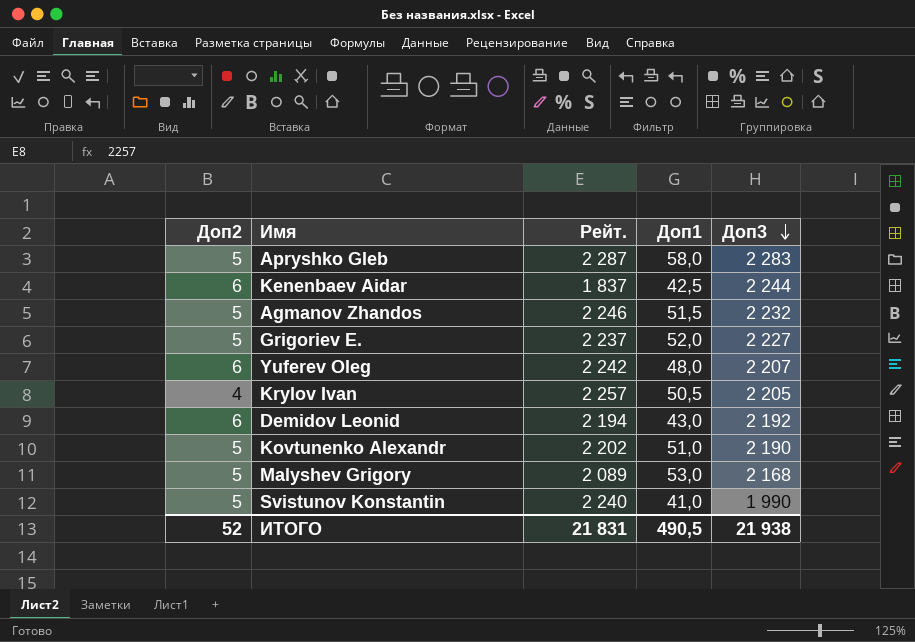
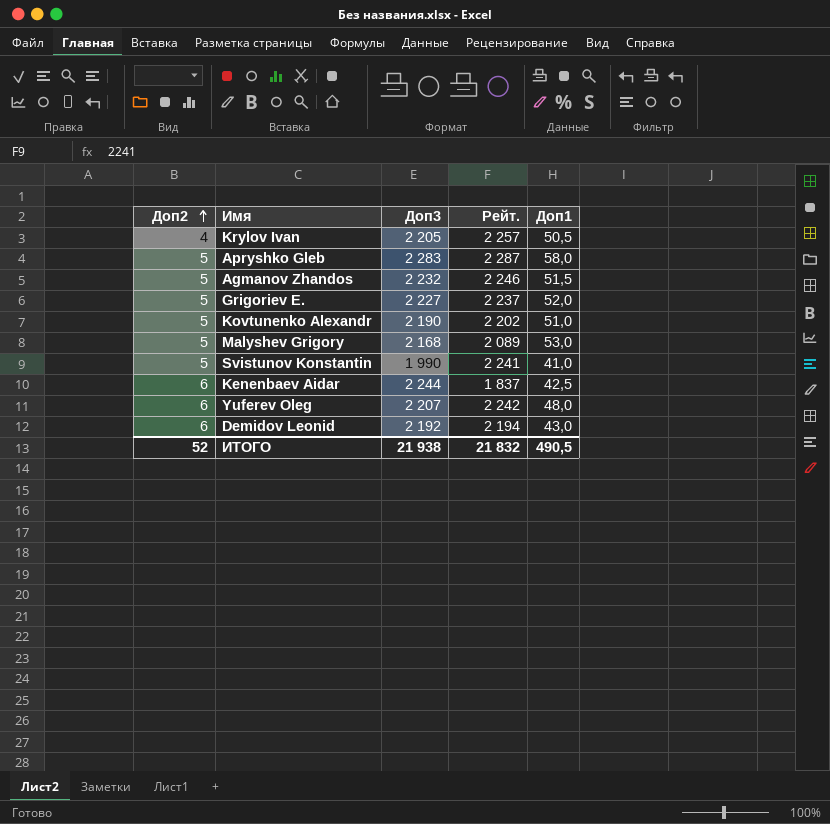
row order: Доп3 descending -> Доп2 ascending
column Доп3 | position: 5 -> 3
Svistunov Konstantin | Рейт.: 2 240 -> 2 241
ИТОГО | Рейт.: 21 831 -> 21 832

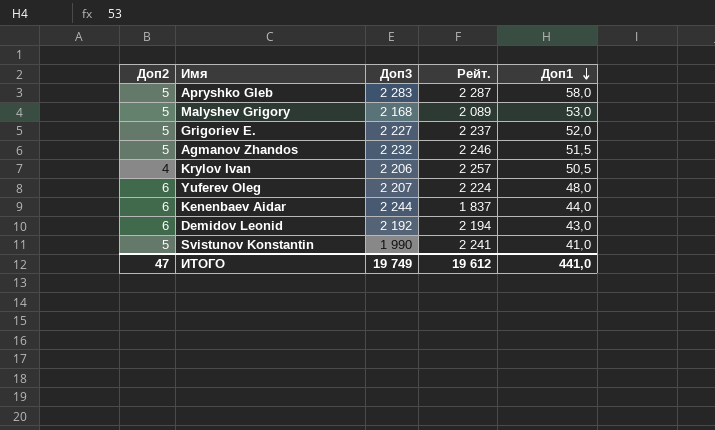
row order: Доп2 ascending -> Доп1 descending
row Kovtunenko Alexandr: 5 | 2 190 | 2 202 | 51,0 -> none
Krylov Ivan | Доп3: 2 205 -> 2 206
Yuferev Oleg | Рейт.: 2 242 -> 2 224
Kenenbaev Aidar | Доп1: 42,5 -> 44,0
ИТОГО | Доп2: 52 -> 47
ИТОГО | Доп3: 21 938 -> 19 749
ИТОГО | Рейт.: 21 832 -> 19 612
ИТОГО | Доп1: 490,5 -> 441,0

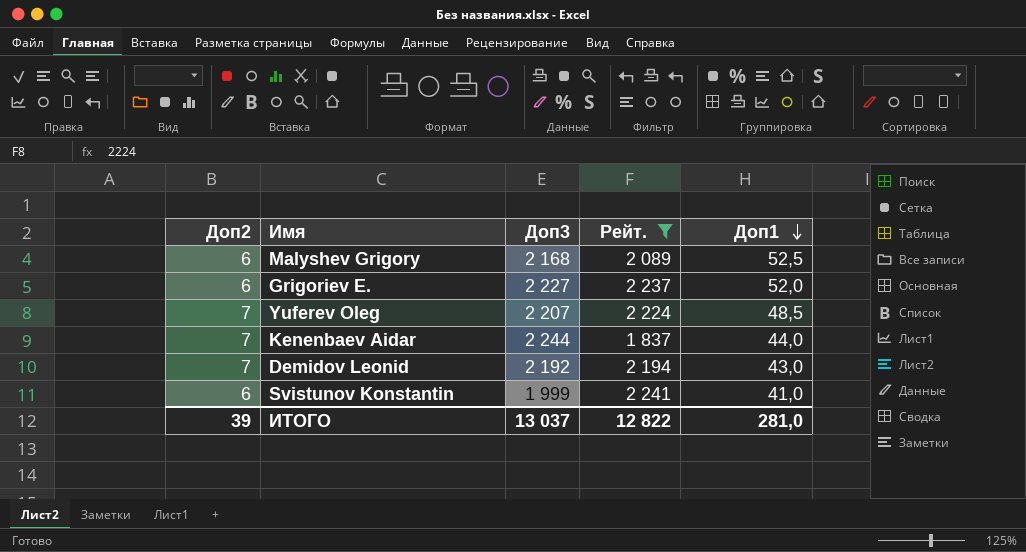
filter: none -> Рейт. <= 2 241
Malyshev Grigory | Доп2: 5 -> 6
Malyshev Grigory | Доп1: 53,0 -> 52,5
Grigoriev E. | Доп2: 5 -> 6
Yuferev Oleg | Доп2: 6 -> 7
Yuferev Oleg | Доп1: 48,0 -> 48,5
Kenenbaev Aidar | Доп2: 6 -> 7
Demidov Leonid | Доп2: 6 -> 7
Svistunov Konstantin | Доп2: 5 -> 6
Svistunov Konstantin | Доп3: 1 990 -> 1 999
ИТОГО | Доп2: 47 -> 39
ИТОГО | Доп3: 19 749 -> 13 037
ИТОГО | Рейт.: 19 612 -> 12 822
ИТОГО | Доп1: 441,0 -> 281,0

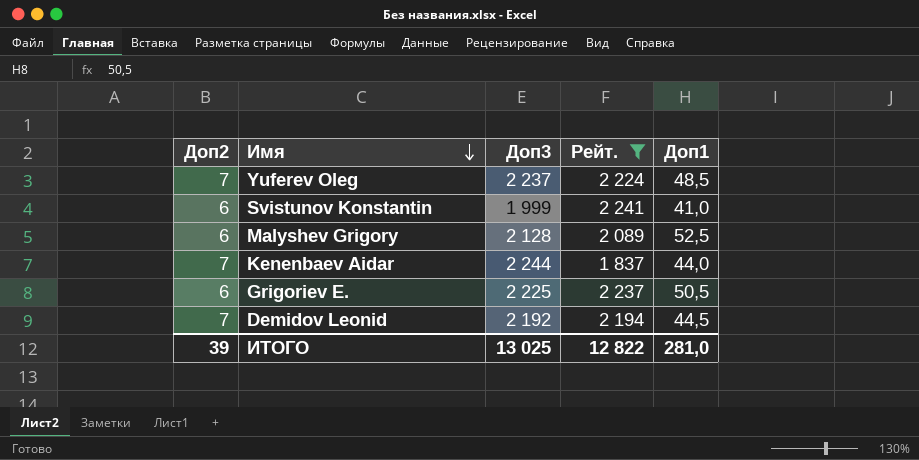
row order: Доп1 descending -> Имя descending
Yuferev Oleg | Доп3: 2 207 -> 2 237
Malyshev Grigory | Доп3: 2 168 -> 2 128
Grigoriev E. | Доп3: 2 227 -> 2 225
Grigoriev E. | Доп1: 52,0 -> 50,5
Demidov Leonid | Доп1: 43,0 -> 44,5
ИТОГО | Доп3: 13 037 -> 13 025

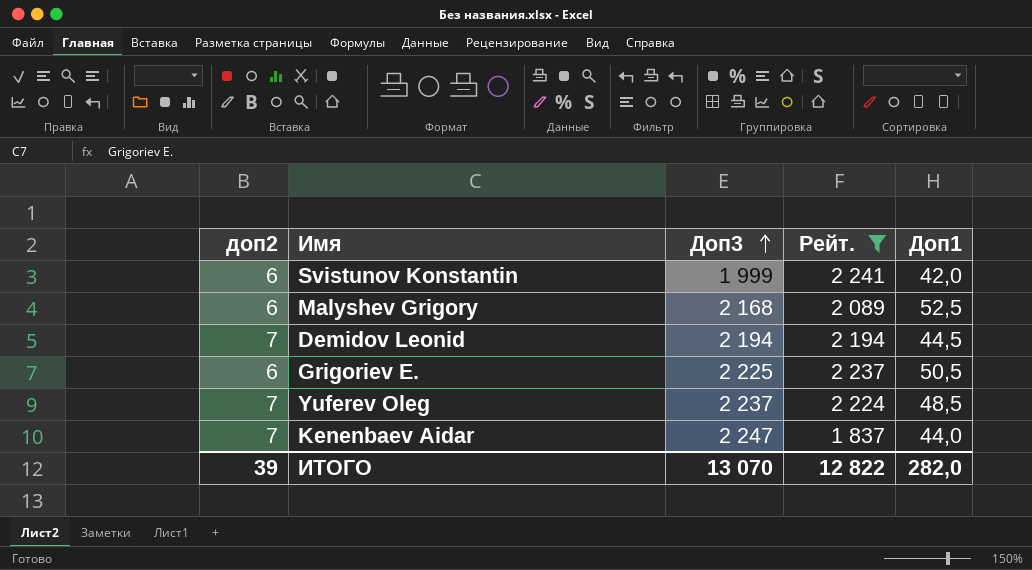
row order: Имя descending -> Доп3 ascending
column name: Доп2 -> доп2
Svistunov Konstantin | Доп1: 41,0 -> 42,0
Malyshev Grigory | Доп3: 2 128 -> 2 168
Demidov Leonid | Доп3: 2 192 -> 2 194
Kenenbaev Aidar | Доп3: 2 244 -> 2 247
ИТОГО | Доп3: 13 025 -> 13 070
ИТОГО | Доп1: 281,0 -> 282,0

